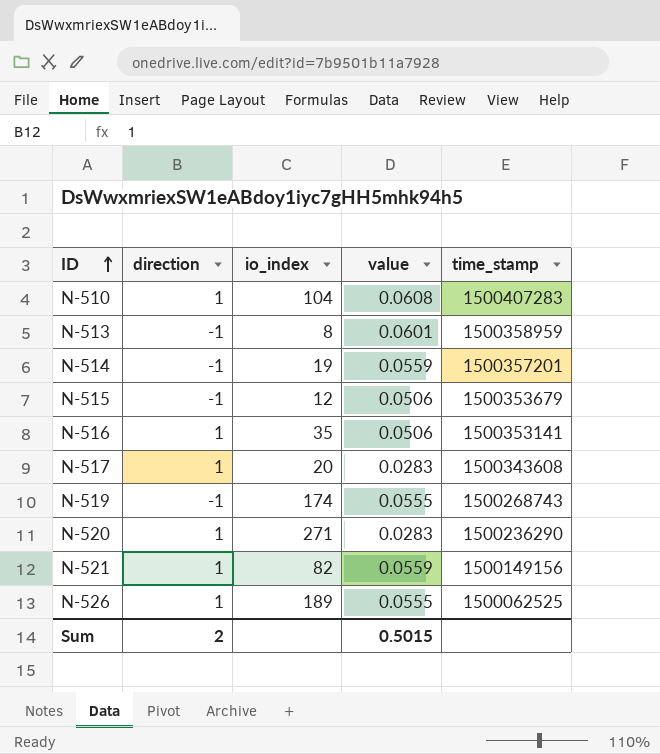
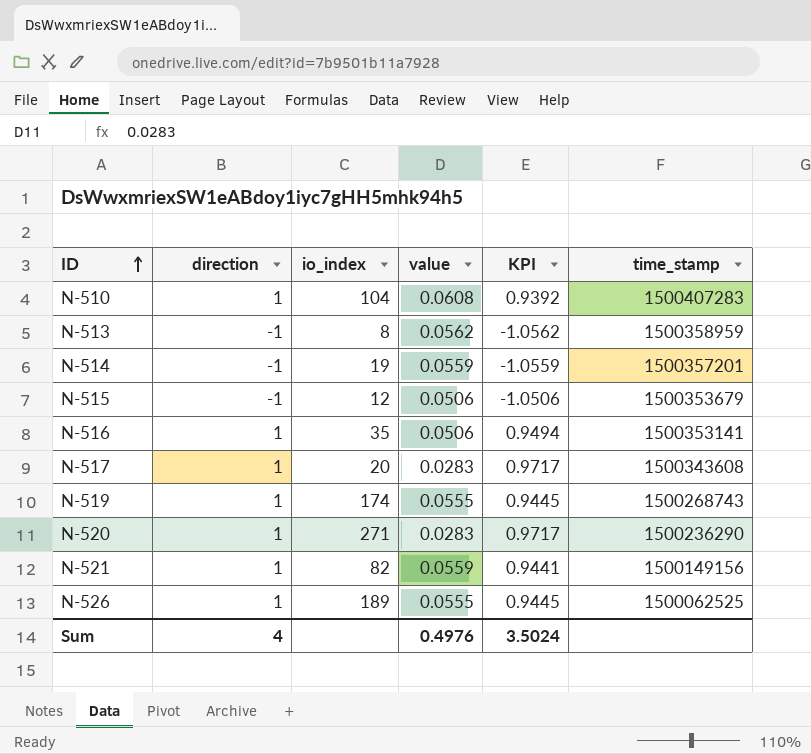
column KPI | formula: none -> [direction] - [value]
N-513 | value: 0.0601 -> 0.0562
N-519 | direction: -1 -> 1
Sum | direction: 2 -> 4
Sum | value: 0.5015 -> 0.4976

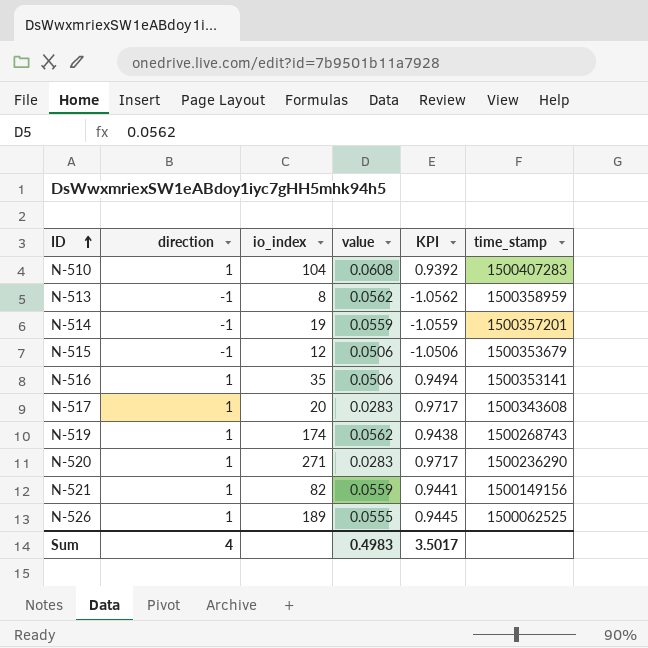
N-519 | value: 0.0555 -> 0.0562
N-519 | KPI: 0.9445 -> 0.9438
Sum | value: 0.4976 -> 0.4983
Sum | KPI: 3.5024 -> 3.5017

